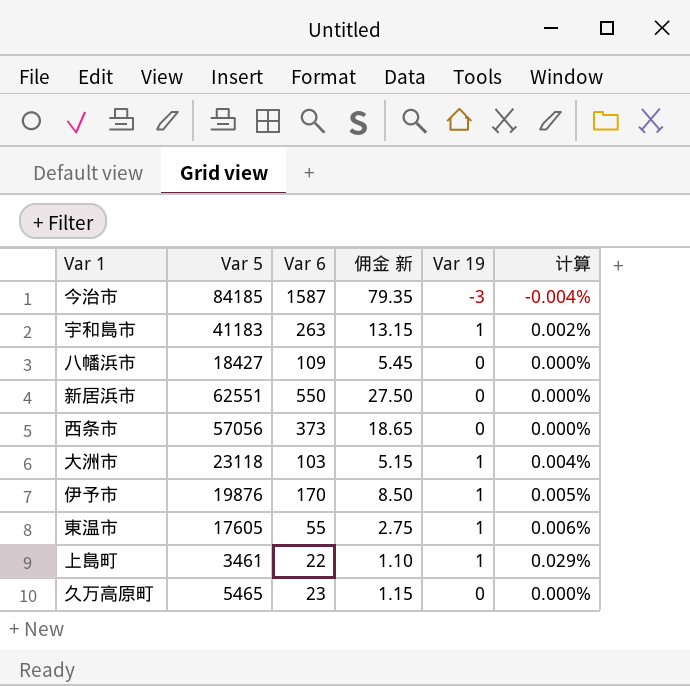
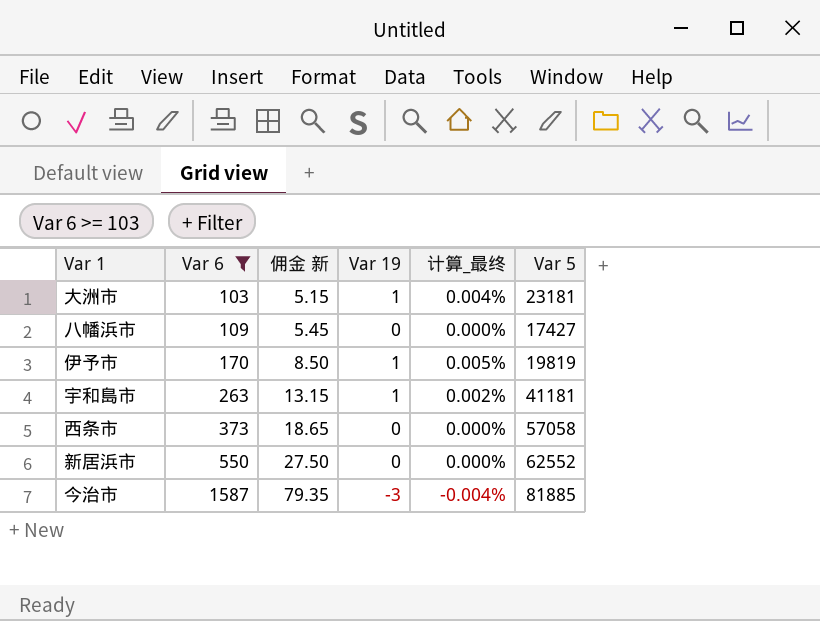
filter: none -> Var 6 >= 103
row order: none -> Var 6 ascending
column name: 计算 -> 计算_最终
column Var 5 | position: 2 -> 6
大洲市 | Var 5: 23118 -> 23181
八幡浜市 | Var 5: 18427 -> 17427
伊予市 | Var 5: 19876 -> 19819
宇和島市 | Var 5: 41183 -> 41181
西条市 | Var 5: 57056 -> 57058
新居浜市 | Var 5: 62551 -> 62552
今治市 | Var 5: 84185 -> 81885

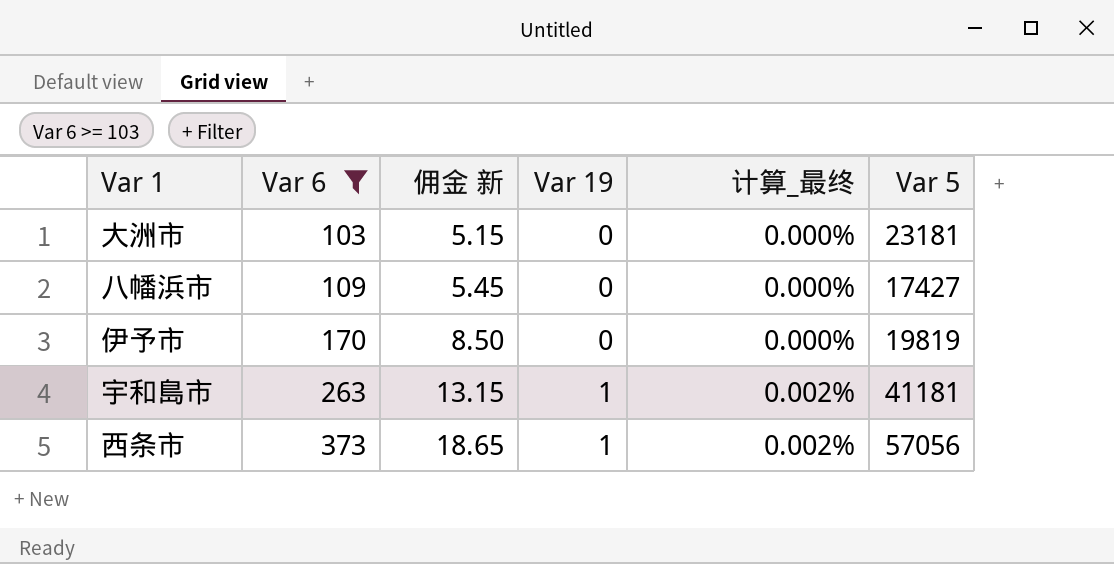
row 新居浜市: 550 | 27.50 | 0 | 0.000% | 62552 -> none
row 今治市: 1587 | 79.35 | -3 | -0.004% | 81885 -> none
大洲市 | Var 19: 1 -> 0
大洲市 | 计算_最终: 0.004% -> 0.000%
伊予市 | Var 19: 1 -> 0
伊予市 | 计算_最终: 0.005% -> 0.000%
西条市 | Var 19: 0 -> 1
西条市 | 计算_最终: 0.000% -> 0.002%
西条市 | Var 5: 57058 -> 57056

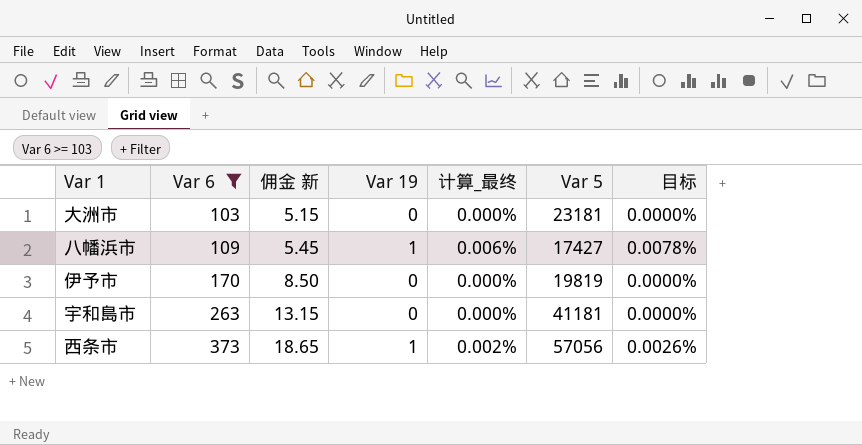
column 目标 | formula: none -> [计算_最终] * 1.3
八幡浜市 | Var 19: 0 -> 1
八幡浜市 | 计算_最终: 0.000% -> 0.006%
宇和島市 | Var 19: 1 -> 0
宇和島市 | 计算_最终: 0.002% -> 0.000%

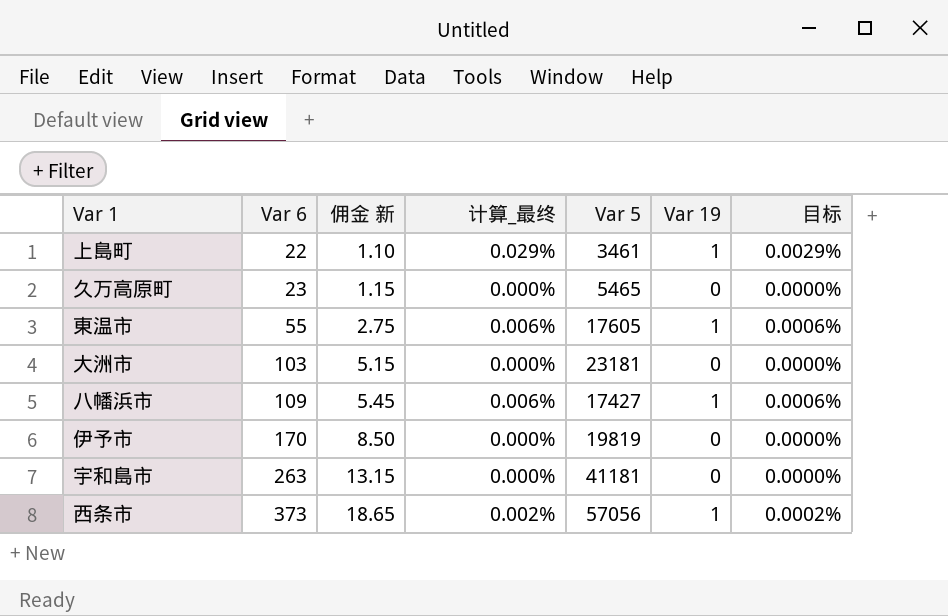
filter: Var 6 >= 103 -> none
column Var 19 | position: 4 -> 6
column 目标 | formula: [计算_最终] * 1.3 -> [计算_最终] * 0.1

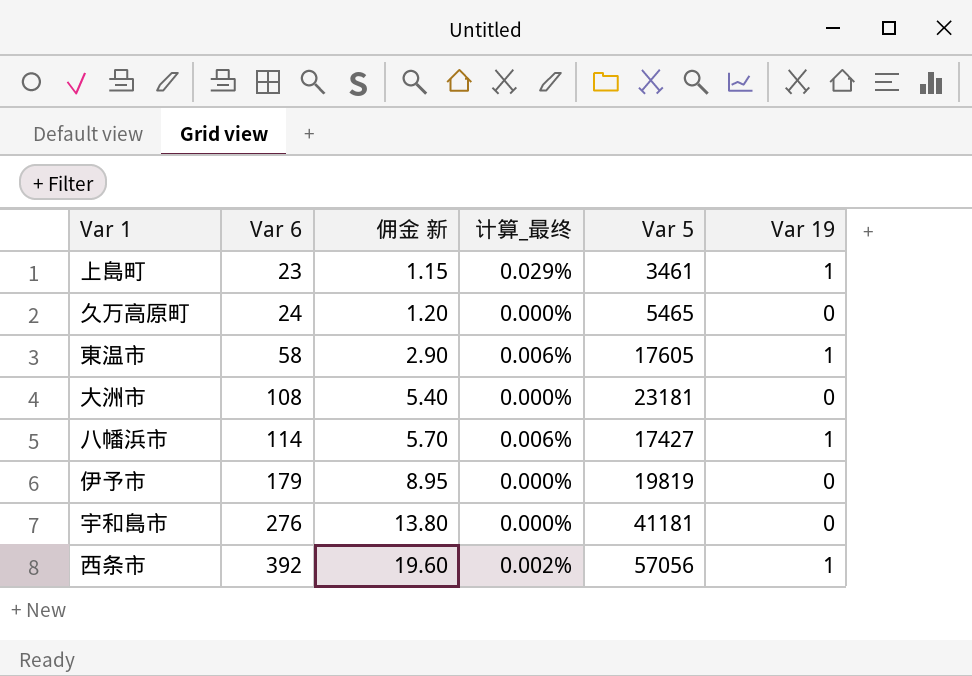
column 目标 | formula: [计算_最终] * 0.1 -> none
上島町 | Var 6: 22 -> 23
上島町 | 佣金 新: 1.10 -> 1.15
久万高原町 | Var 6: 23 -> 24
久万高原町 | 佣金 新: 1.15 -> 1.20
東温市 | Var 6: 55 -> 58
東温市 | 佣金 新: 2.75 -> 2.90
大洲市 | Var 6: 103 -> 108
大洲市 | 佣金 新: 5.15 -> 5.40
八幡浜市 | Var 6: 109 -> 114
八幡浜市 | 佣金 新: 5.45 -> 5.70
伊予市 | Var 6: 170 -> 179
伊予市 | 佣金 新: 8.50 -> 8.95
宇和島市 | Var 6: 263 -> 276
宇和島市 | 佣金 新: 13.15 -> 13.80
西条市 | Var 6: 373 -> 392
西条市 | 佣金 新: 18.65 -> 19.60

